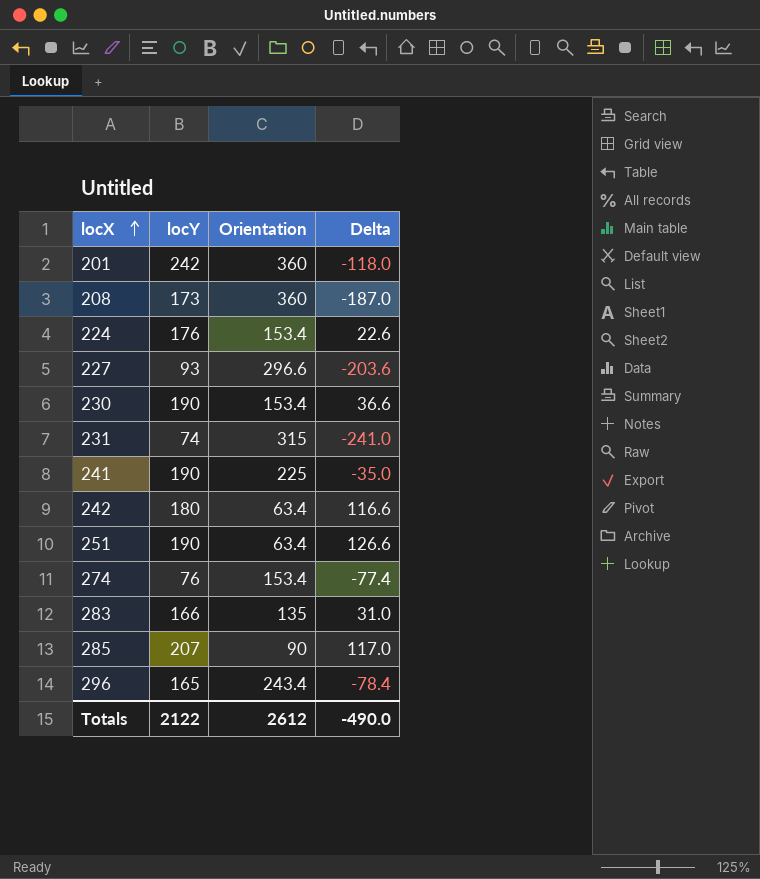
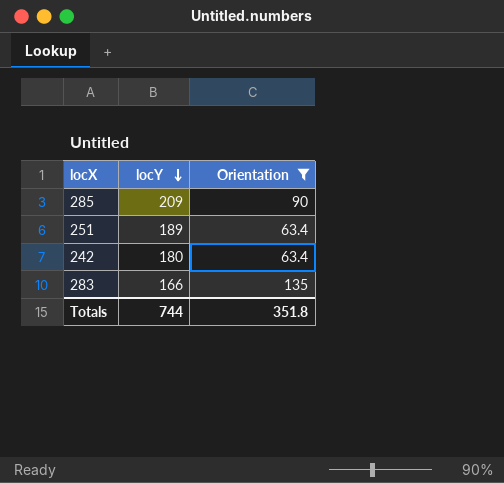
filter: none -> Orientation <= 135
row order: locX ascending -> locY descending
column Delta | formula: [locY] - [Orientation] -> none
285 | locY: 207 -> 209
251 | locY: 190 -> 189
Totals | locY: 2122 -> 744
Totals | Orientation: 2612 -> 351.8

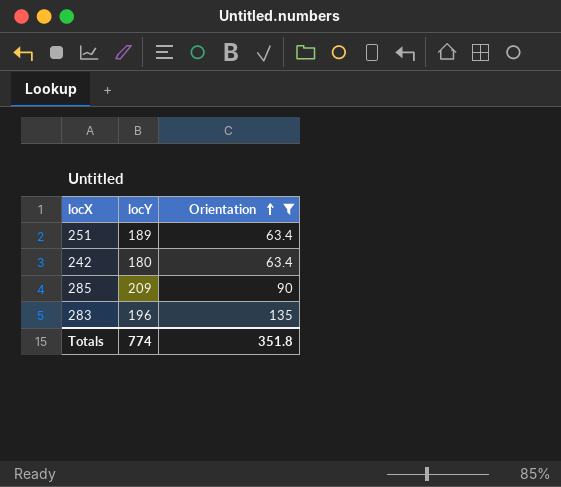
row order: locY descending -> Orientation ascending
283 | locY: 166 -> 196
Totals | locY: 744 -> 774

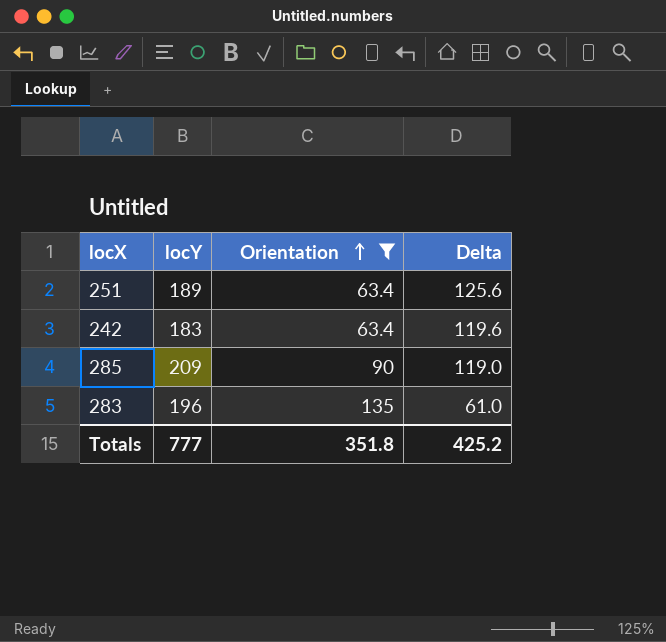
column Delta | formula: none -> [locY] - [Orientation]
242 | locY: 180 -> 183
Totals | locY: 774 -> 777

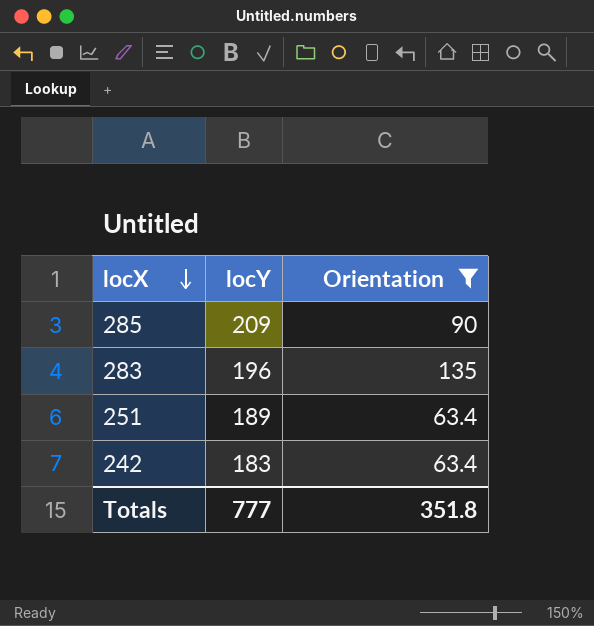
row order: Orientation ascending -> locX descending
column Delta | formula: [locY] - [Orientation] -> none

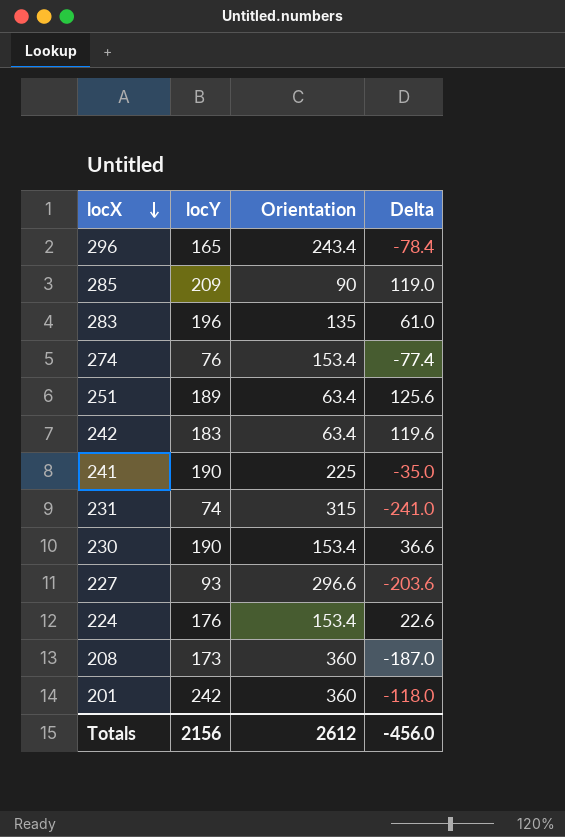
filter: Orientation <= 135 -> none
column Delta | formula: none -> [locY] - [Orientation]
Totals | locY: 777 -> 2156
Totals | Orientation: 351.8 -> 2612

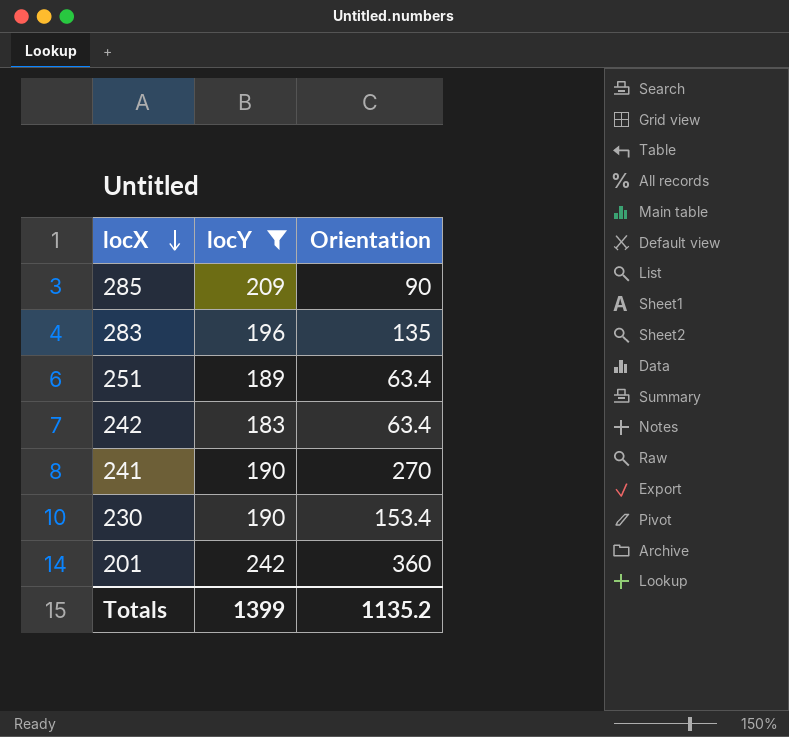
filter: none -> locY >= 183
column Delta | formula: [locY] - [Orientation] -> none
241 | Orientation: 225 -> 270
Totals | locY: 2156 -> 1399
Totals | Orientation: 2612 -> 1135.2

